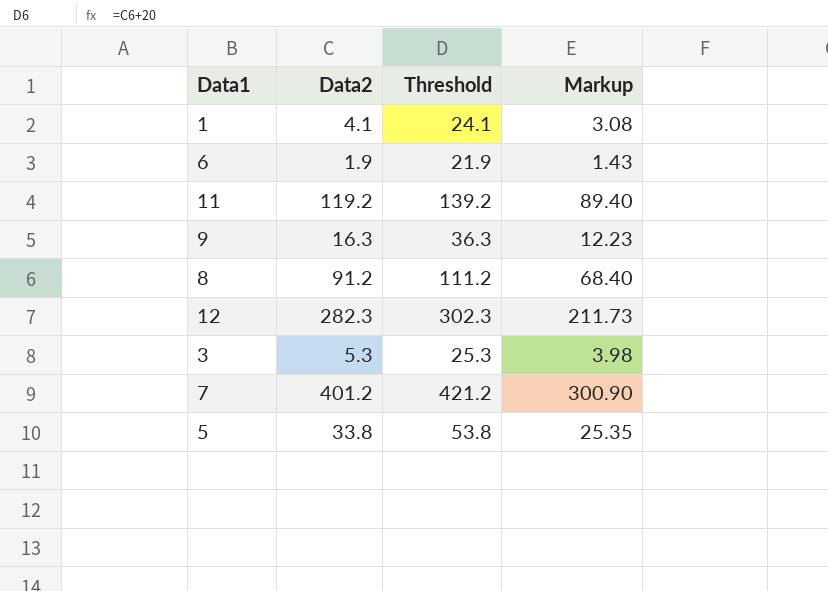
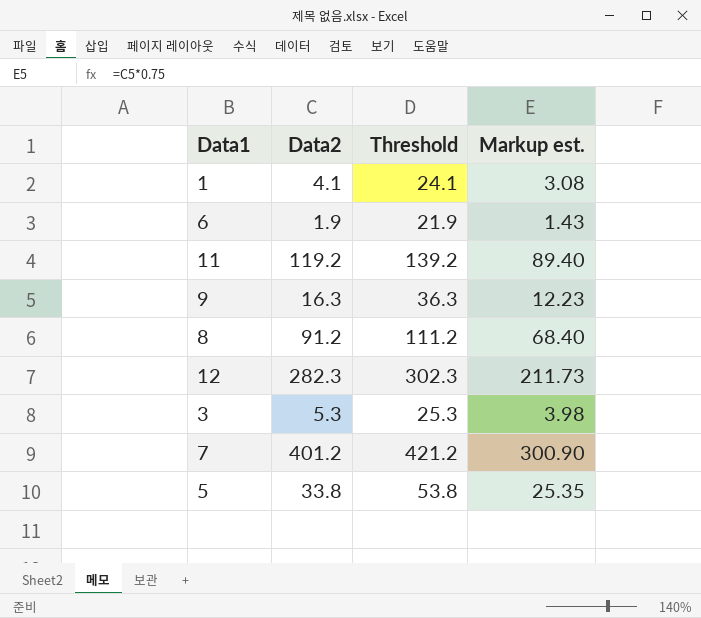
column name: Markup -> Markup est.

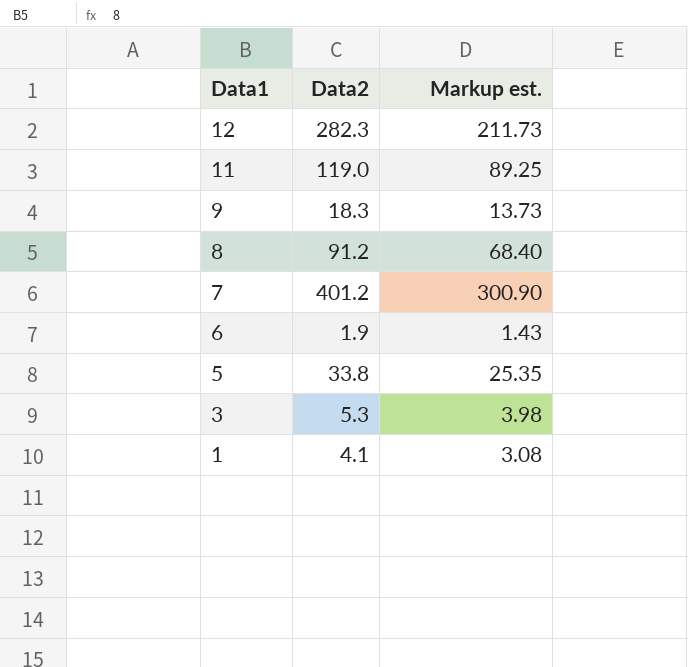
row order: none -> Data1 descending
column Threshold | formula: [Data2] + 20 -> none
11 | Data2: 119.2 -> 119.0
11 | Markup est.: 89.40 -> 89.25
9 | Data2: 16.3 -> 18.3
9 | Markup est.: 12.23 -> 13.73

